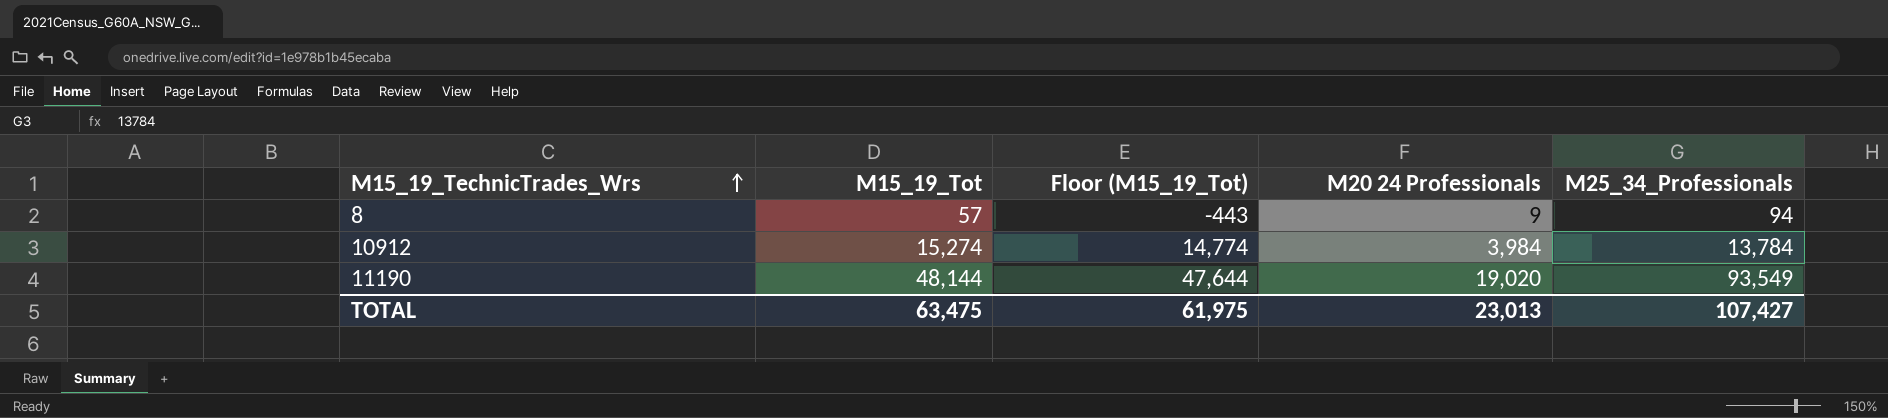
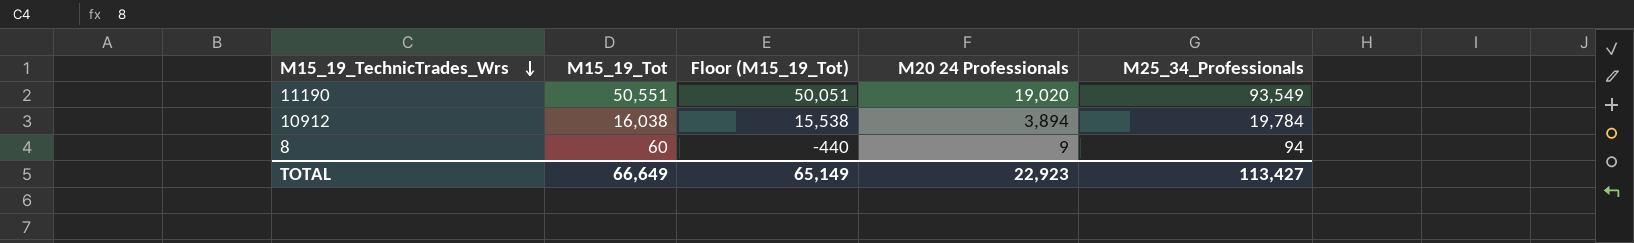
row order: M15_19_TechnicTrades_Wrs ascending -> M15_19_TechnicTrades_Wrs descending
11190 | M15_19_Tot: 48,144 -> 50,551
11190 | Floor (M15_19_Tot): 47,644 -> 50,051
10912 | M15_19_Tot: 15,274 -> 16,038
10912 | Floor (M15_19_Tot): 14,774 -> 15,538
10912 | M20 24 Professionals: 3,984 -> 3,894
10912 | M25_34_Professionals: 13,784 -> 19,784
8 | M15_19_Tot: 57 -> 60
8 | Floor (M15_19_Tot): -443 -> -440
TOTAL | M15_19_Tot: 63,475 -> 66,649
TOTAL | Floor (M15_19_Tot): 61,975 -> 65,149
TOTAL | M20 24 Professionals: 23,013 -> 22,923
TOTAL | M25_34_Professionals: 107,427 -> 113,427

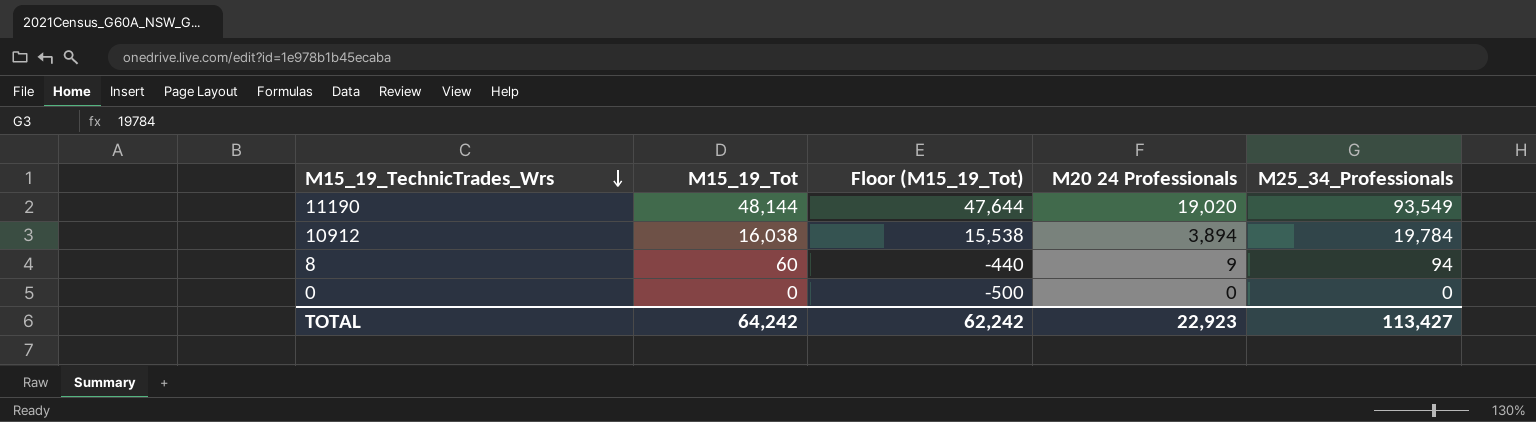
11190 | M15_19_Tot: 50,551 -> 48,144
11190 | Floor (M15_19_Tot): 50,051 -> 47,644
row 0: none -> 0 | -500 | 0 | 0
TOTAL | M15_19_Tot: 66,649 -> 64,242
TOTAL | Floor (M15_19_Tot): 65,149 -> 62,242

